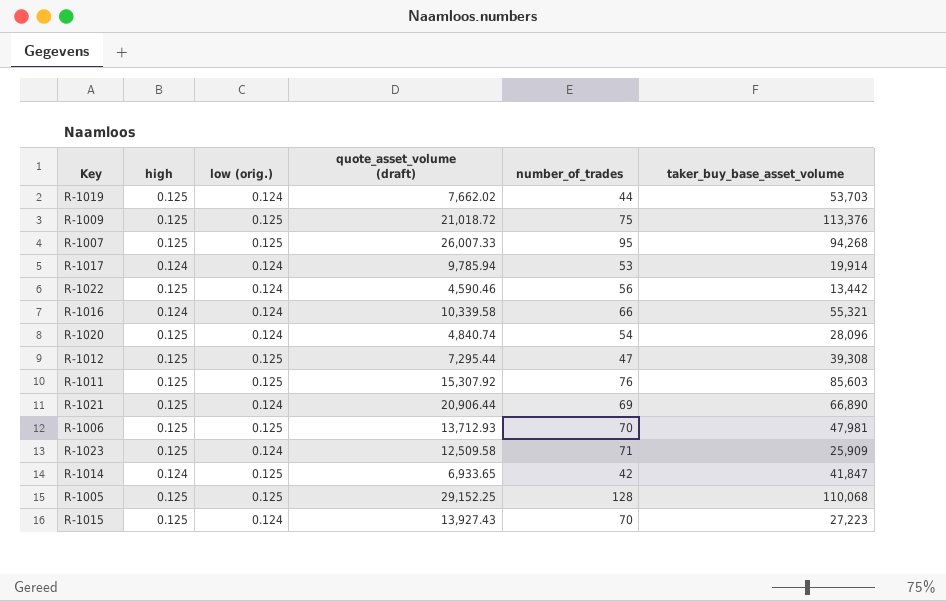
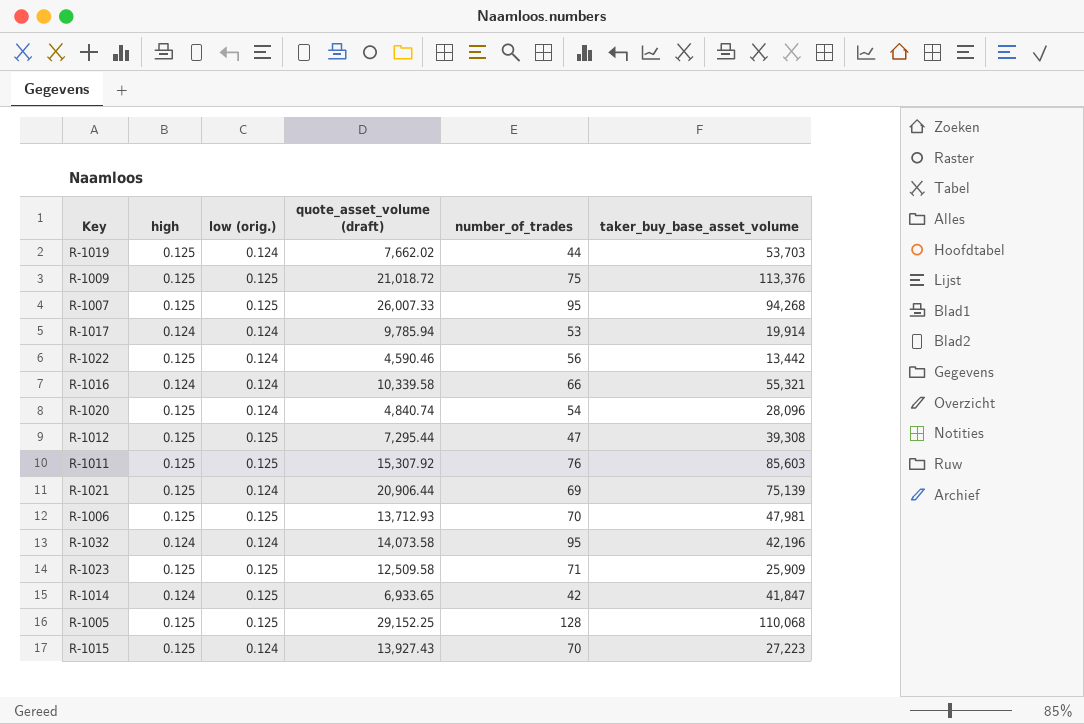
R-1021 | taker_buy_base_asset_volume: 66,890 -> 75,139
row R-1032: none -> 0.124 | 0.124 | 14,073.58 | 95 | 42,196
R-1023 | low (orig.): 0.124 -> 0.125

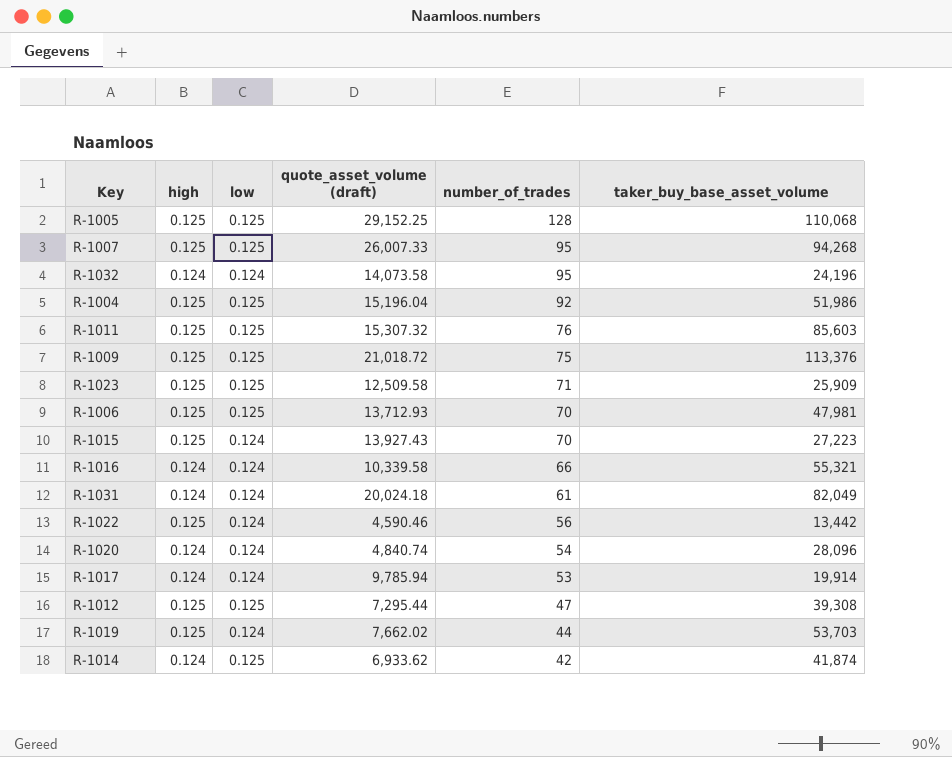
row order: none -> number_of_trades descending
column name: low (orig.) -> low
row R-1021: 0.125 | 0.124 | 20,906.44 | 69 | 75,139 -> none
R-1032 | taker_buy_base_asset_volume: 42,196 -> 24,196
row R-1004: none -> 0.125 | 0.125 | 15,196.04 | 92 | 51,986
R-1011 | quote_asset_volume (draft): 15,307.92 -> 15,307.32
row R-1031: none -> 0.124 | 0.124 | 20,024.18 | 61 | 82,049
R-1020 | high: 0.125 -> 0.124
R-1014 | quote_asset_volume (draft): 6,933.65 -> 6,933.62
R-1014 | taker_buy_base_asset_volume: 41,847 -> 41,874

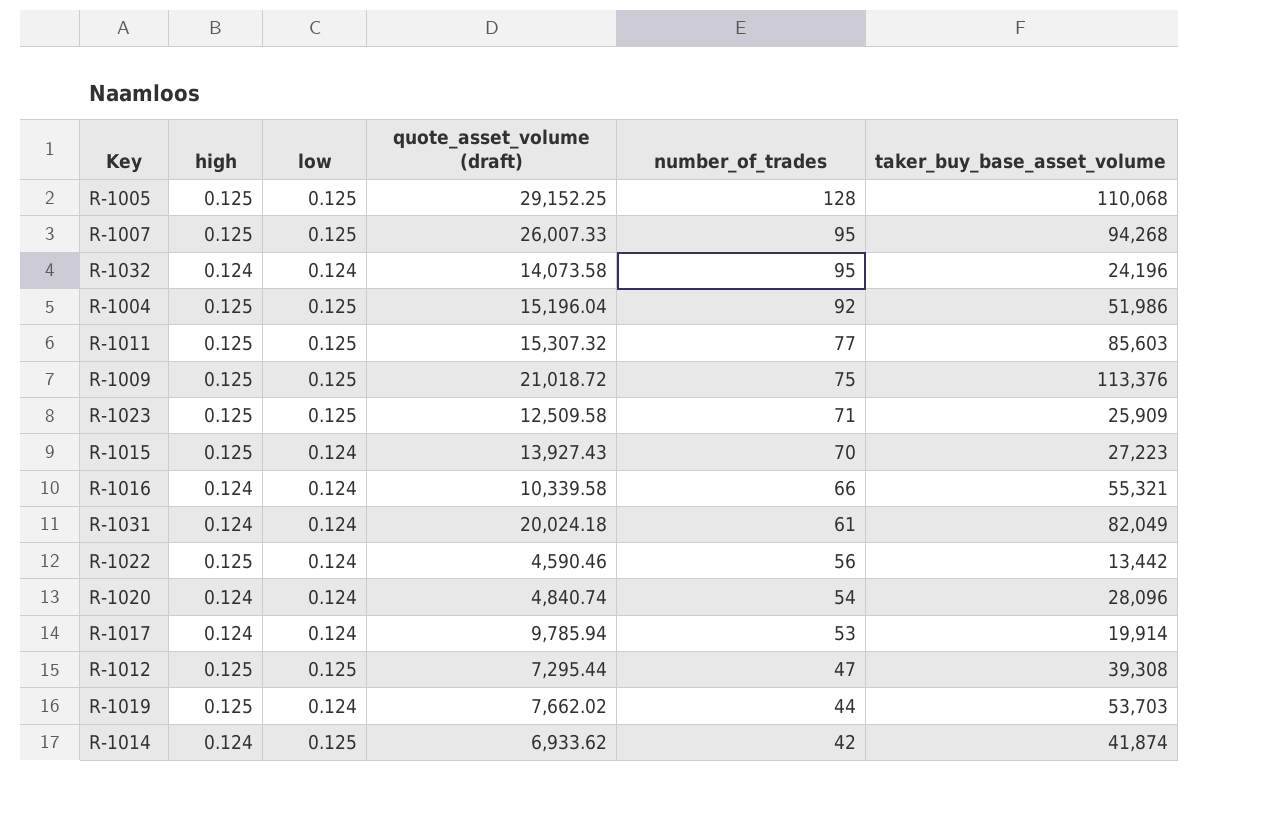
row R-1006: 0.125 | 0.125 | 13,712.93 | 70 | 47,981 -> none
R-1011 | number_of_trades: 76 -> 77

